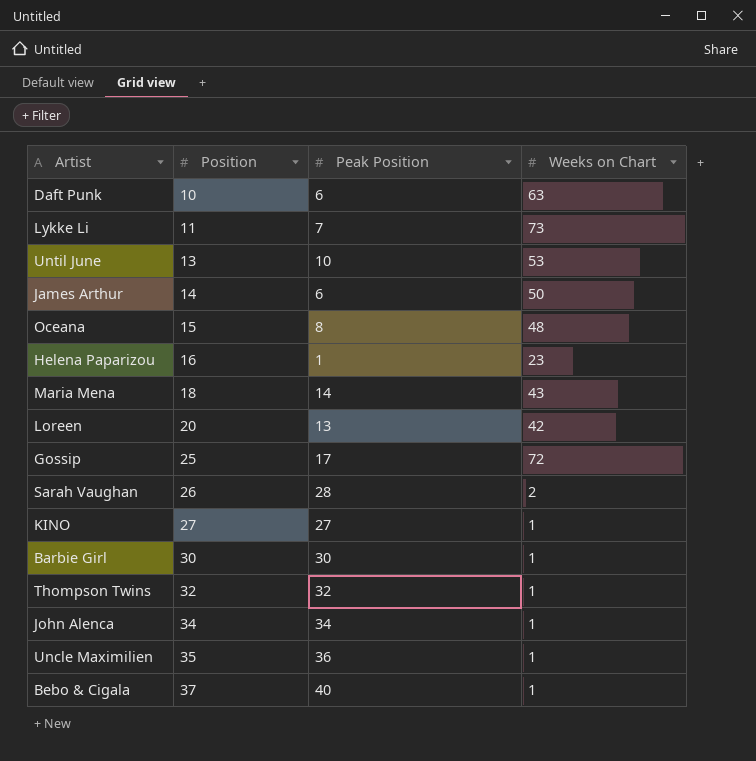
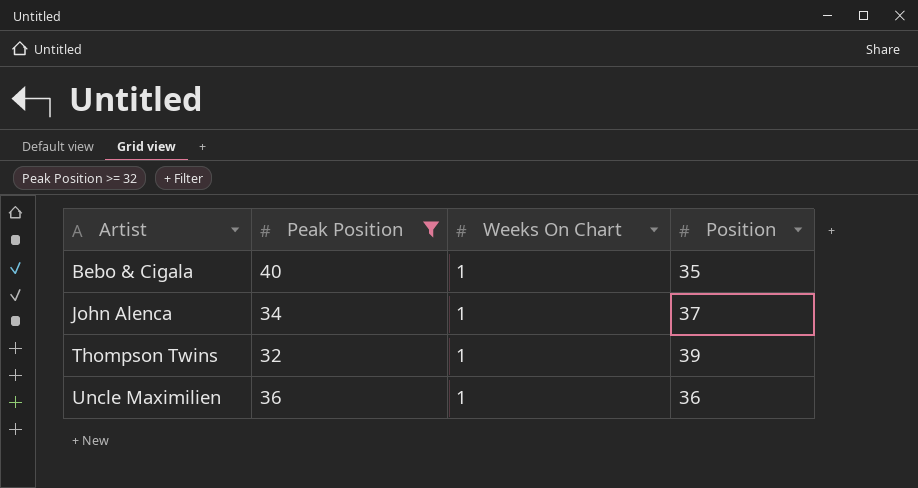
filter: none -> Peak Position >= 32
row order: Position ascending -> Artist ascending
column name: Weeks on Chart -> Weeks On Chart
column Position | position: 2 -> 4
Bebo & Cigala | Position: 37 -> 35
John Alenca | Position: 34 -> 37
Thompson Twins | Position: 32 -> 39
Uncle Maximilien | Position: 35 -> 36

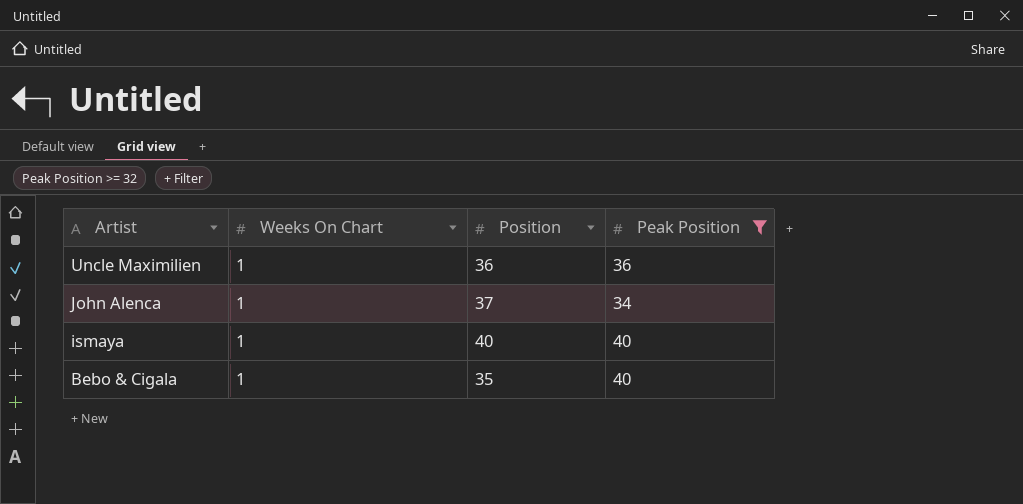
row order: Artist ascending -> Artist descending
column Peak Position | position: 2 -> 4
row Thompson Twins: 32 | 1 | 39 -> none
row ismaya: none -> 1 | 40 | 40

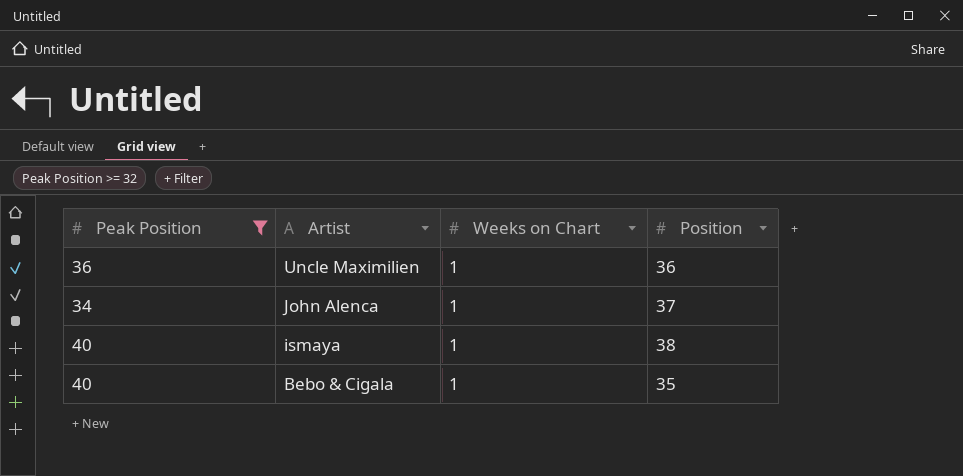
column Peak Position | position: 4 -> 1
column name: Weeks On Chart -> Weeks on Chart
ismaya | Position: 40 -> 38

